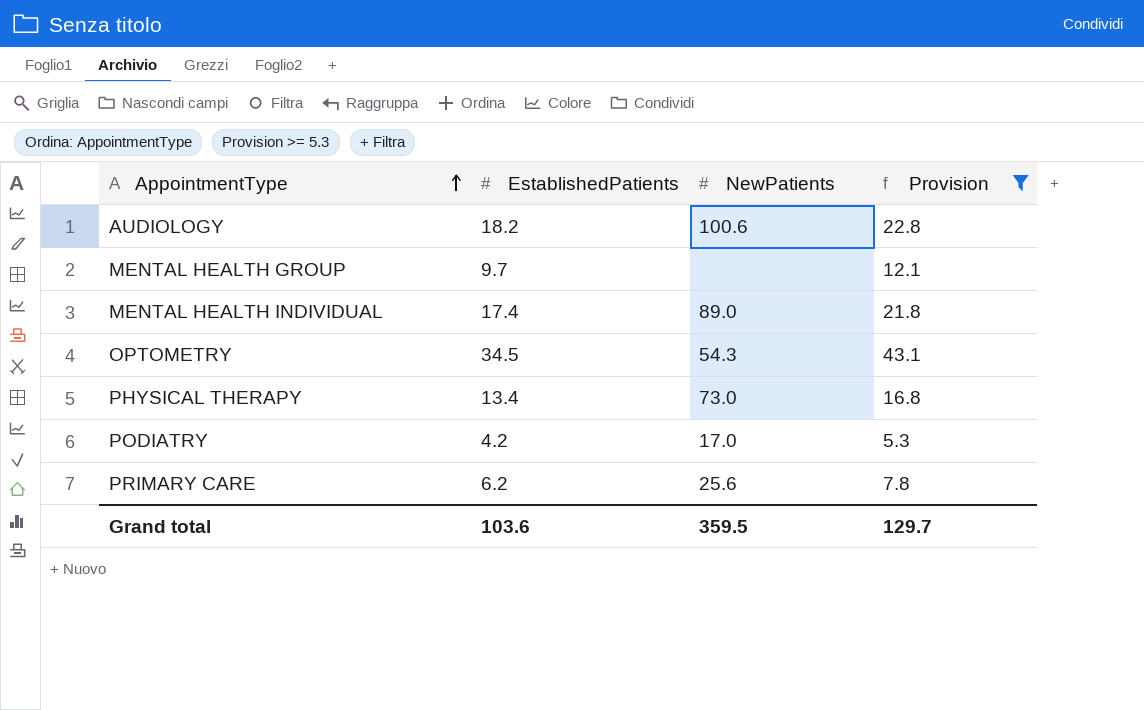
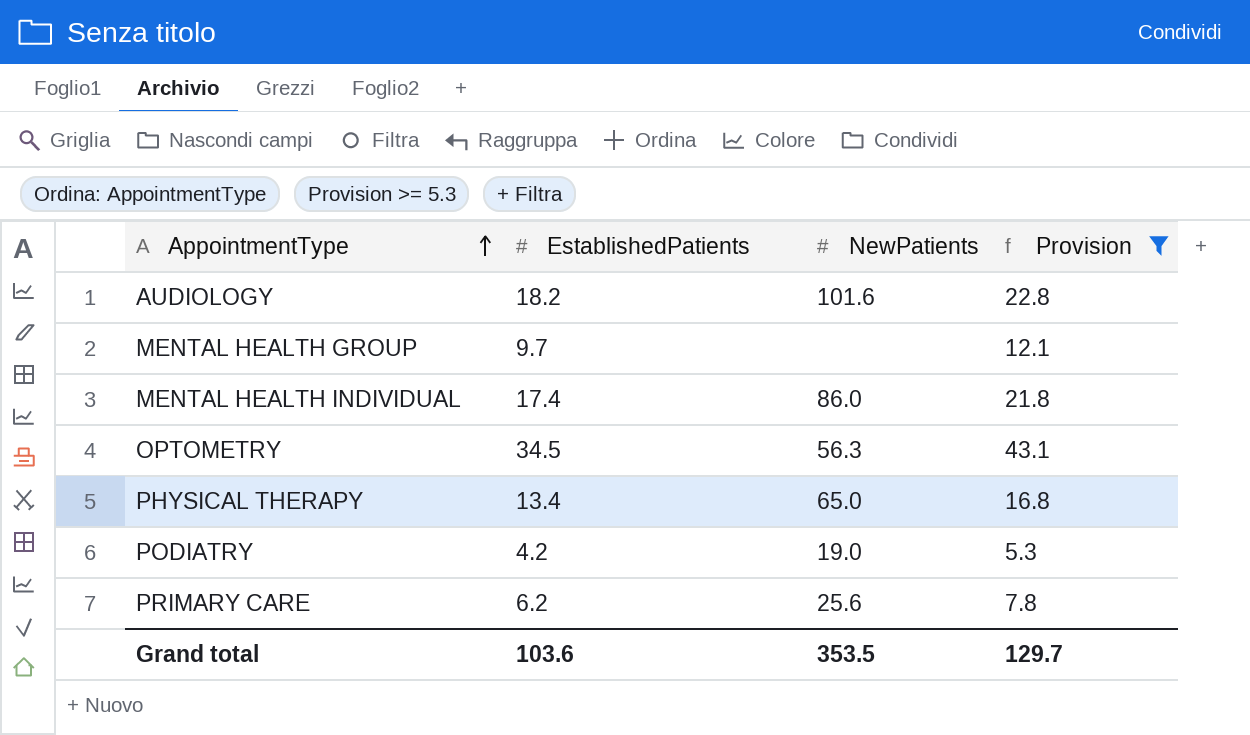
AUDIOLOGY | NewPatients: 100.6 -> 101.6
MENTAL HEALTH INDIVIDUAL | NewPatients: 89.0 -> 86.0
OPTOMETRY | NewPatients: 54.3 -> 56.3
PHYSICAL THERAPY | NewPatients: 73.0 -> 65.0
PODIATRY | NewPatients: 17.0 -> 19.0
Grand total | NewPatients: 359.5 -> 353.5

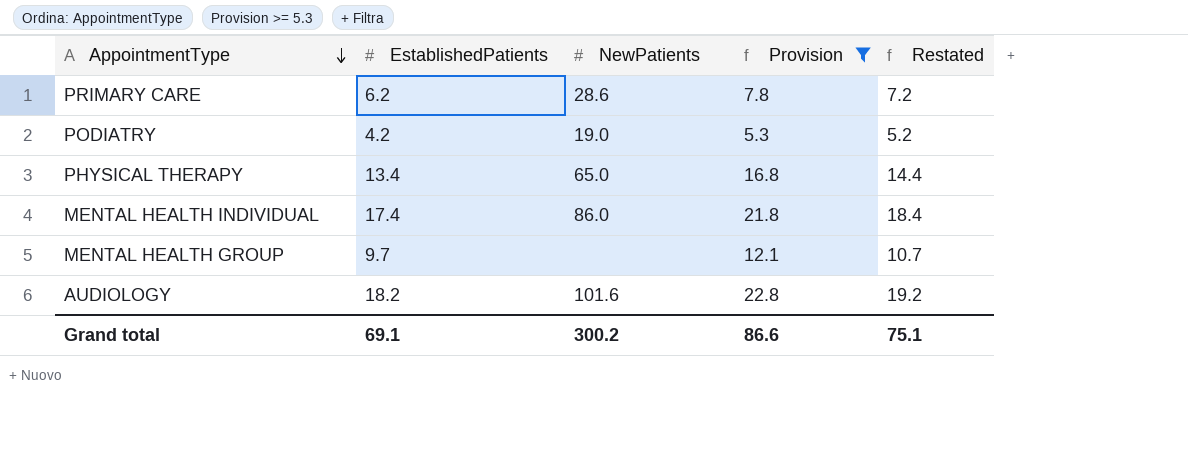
row order: AppointmentType ascending -> AppointmentType descending
column Restated | formula: none -> [EstablishedPatients] + 1
row OPTOMETRY: 34.5 | 56.3 | 43.1 -> none
PRIMARY CARE | NewPatients: 25.6 -> 28.6
Grand total | EstablishedPatients: 103.6 -> 69.1
Grand total | NewPatients: 353.5 -> 300.2
Grand total | Provision: 129.7 -> 86.6

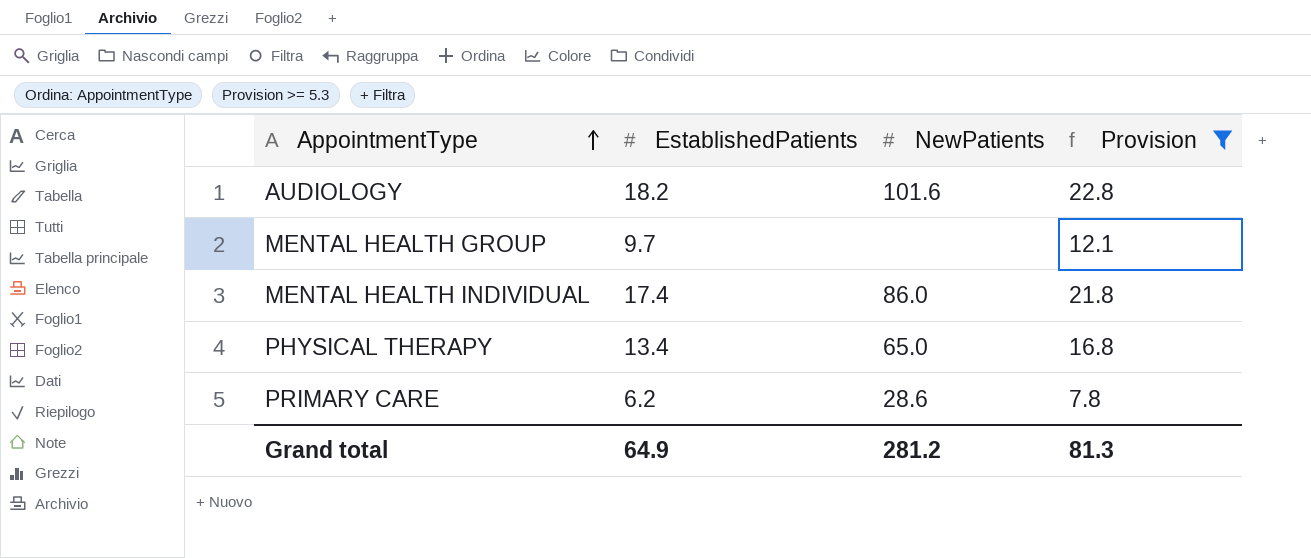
row order: AppointmentType descending -> AppointmentType ascending
column Restated | formula: [EstablishedPatients] + 1 -> none
row PODIATRY: 4.2 | 19.0 | 5.3 | 5.2 -> none
Grand total | EstablishedPatients: 69.1 -> 64.9
Grand total | NewPatients: 300.2 -> 281.2
Grand total | Provision: 86.6 -> 81.3

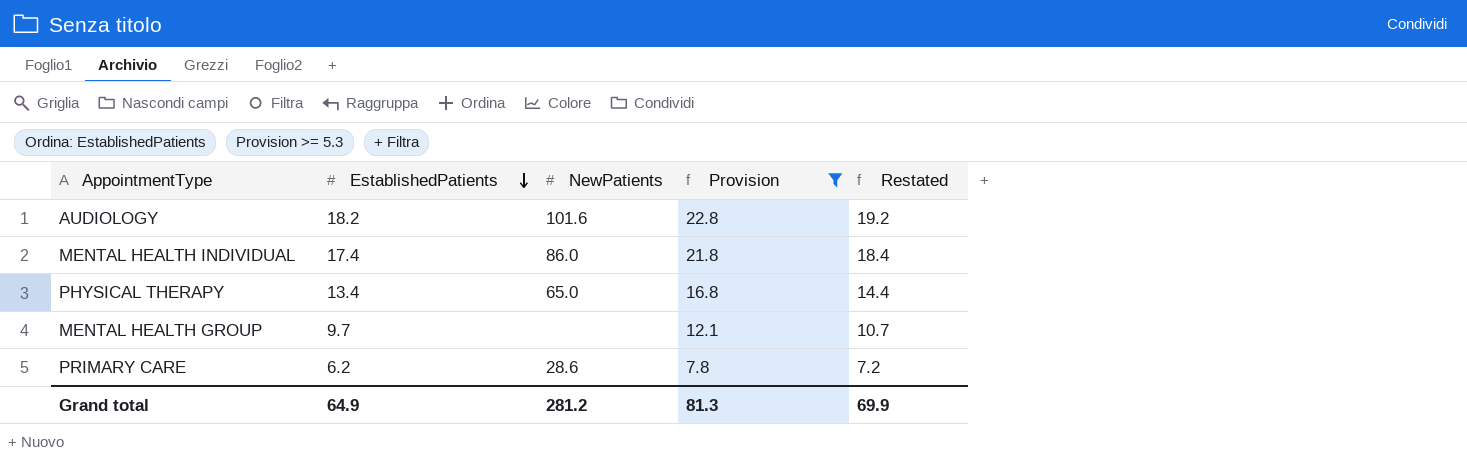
row order: AppointmentType ascending -> EstablishedPatients descending
column Restated | formula: none -> [EstablishedPatients] + 1

